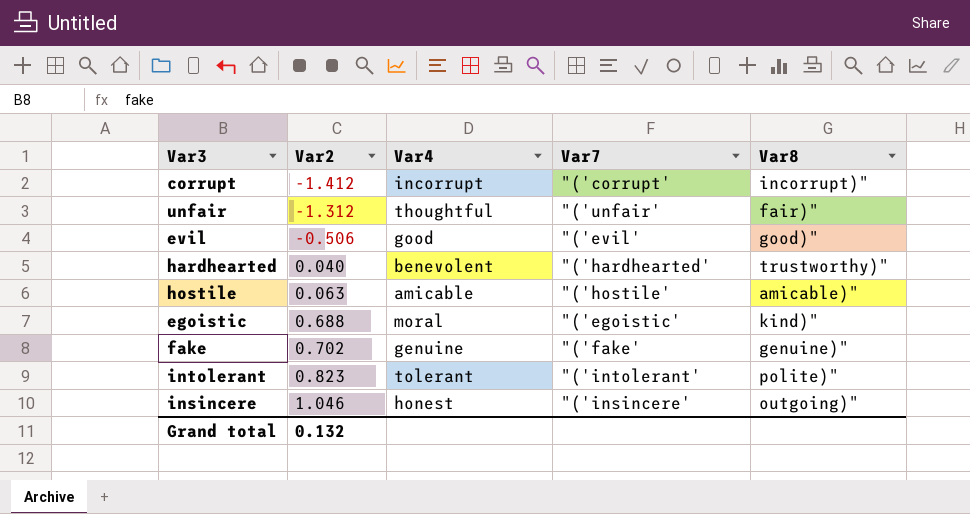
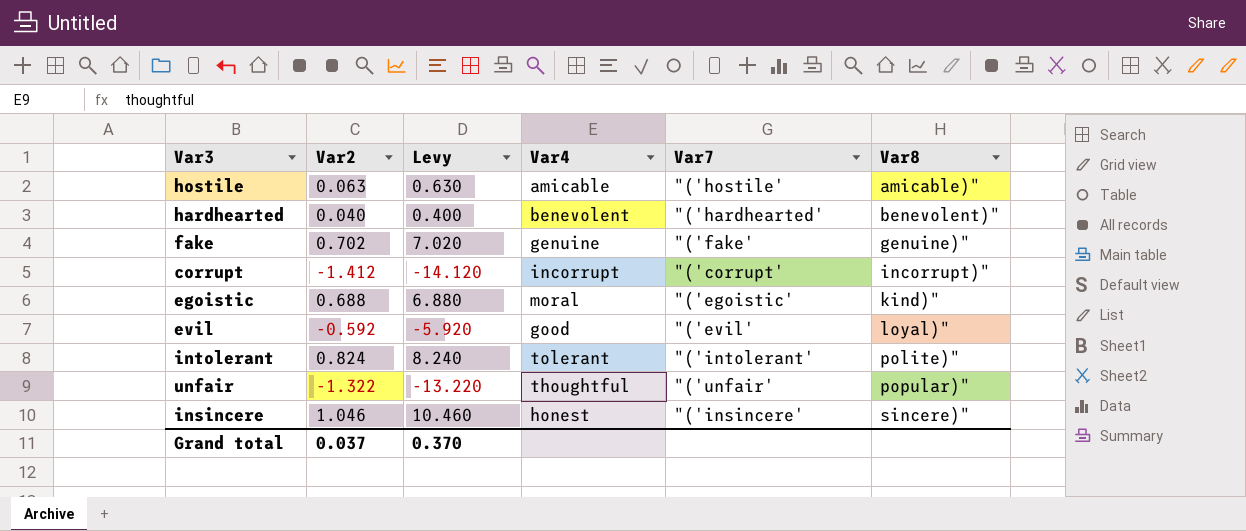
row order: Var2 ascending -> Var8 ascending
column Levy | formula: none -> [Var2] * 10
hardhearted | Var8: trustworthy)" -> benevolent)"
evil | Var2: -0.506 -> -0.592
evil | Var8: good)" -> loyal)"
intolerant | Var2: 0.823 -> 0.824
unfair | Var2: -1.312 -> -1.322
unfair | Var8: fair)" -> popular)"
insincere | Var8: outgoing)" -> sincere)"
Grand total | Var2: 0.132 -> 0.037

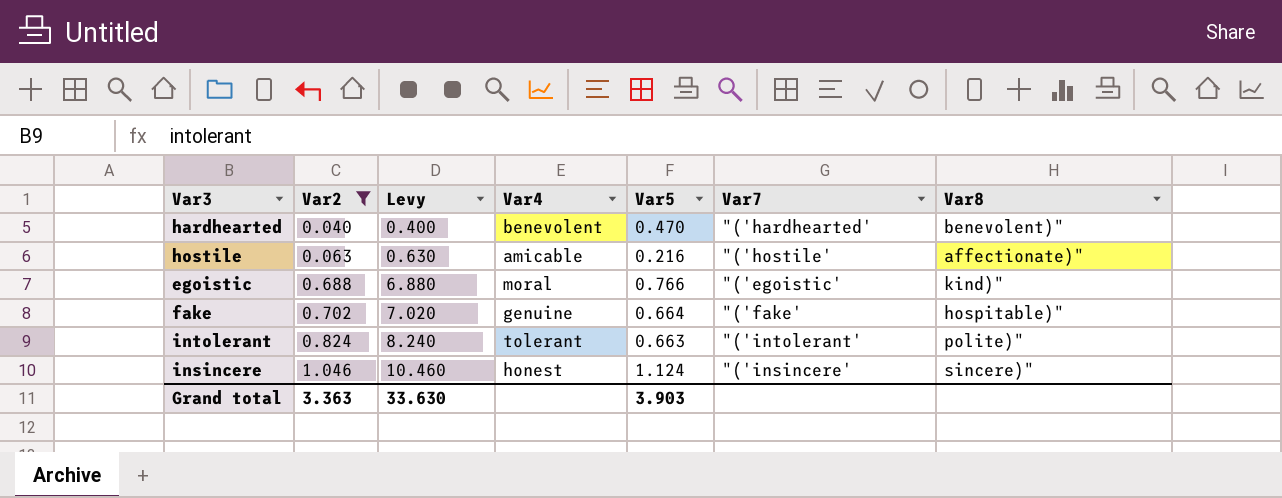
filter: none -> Var2 >= 0.040
row order: Var8 ascending -> Var2 ascending
column Var5 | position: none -> 5
hostile | Var8: amicable)" -> affectionate)"
fake | Var8: genuine)" -> hospitable)"
Grand total | Var2: 0.037 -> 3.363
Grand total | Levy: 0.370 -> 33.630

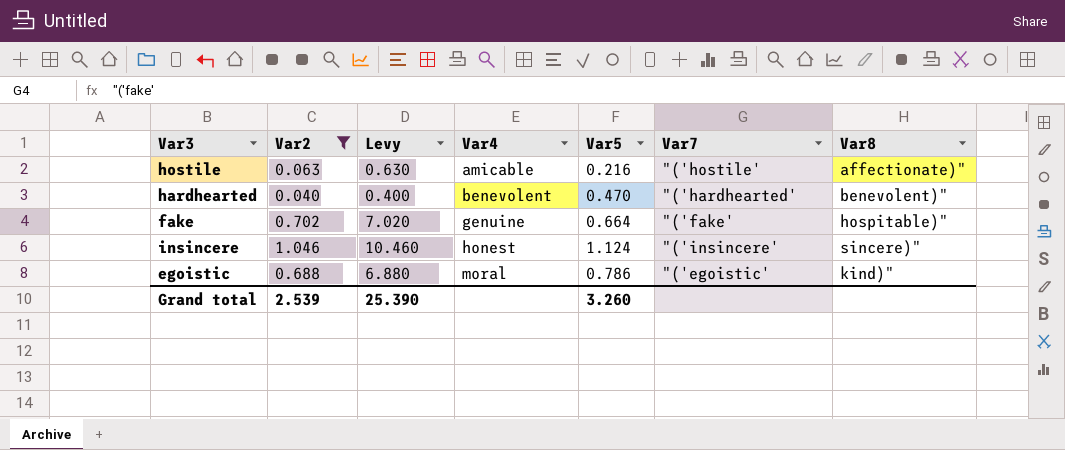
row order: Var2 ascending -> Var4 ascending
row intolerant: 0.824 | 8.240 | tolerant | 0.663 | "('intolerant' | polite)" -> none
egoistic | Var5: 0.766 -> 0.786
Grand total | Var2: 3.363 -> 2.539
Grand total | Levy: 33.630 -> 25.390
Grand total | Var5: 3.903 -> 3.260

